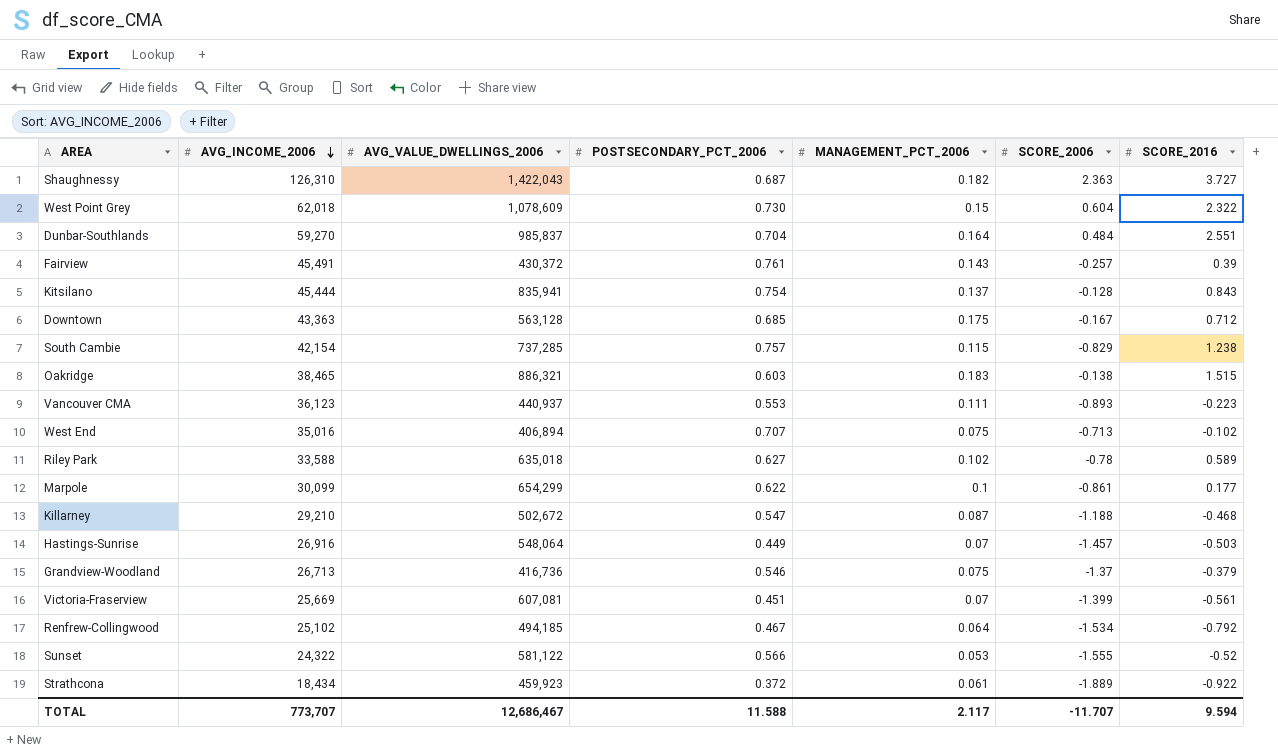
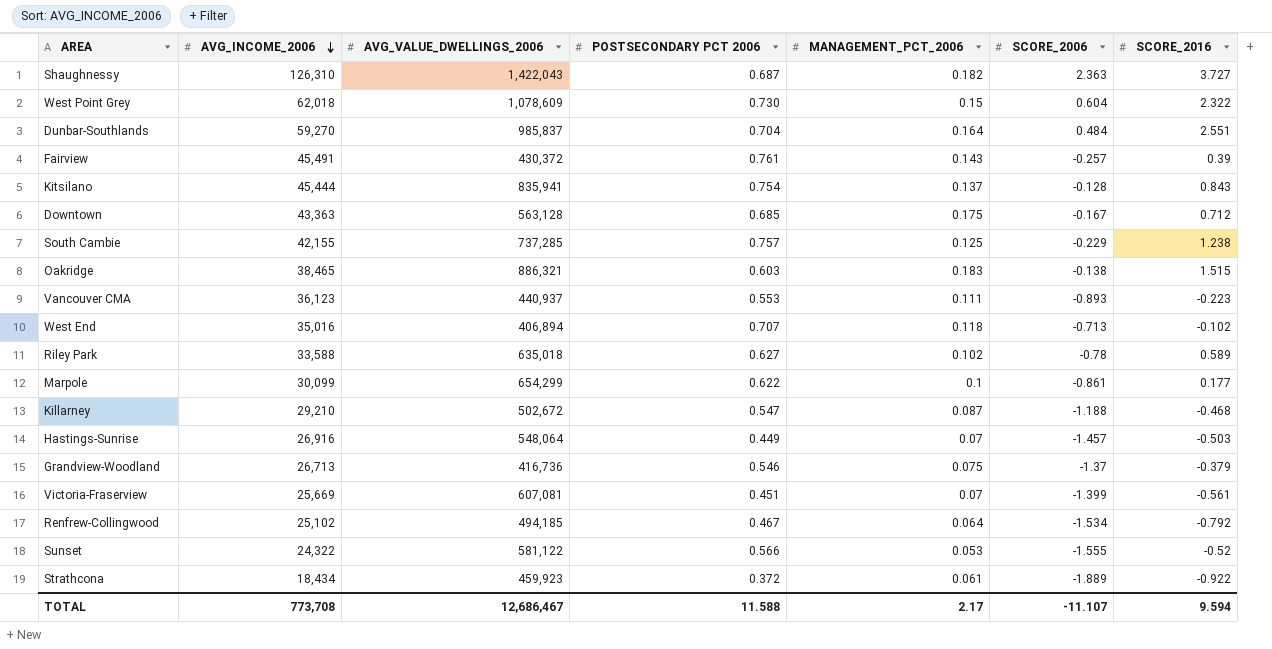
column name: POSTSECONDARY_PCT_2006 -> POSTSECONDARY PCT 2006
South Cambie | AVG_INCOME_2006: 42,154 -> 42,155
South Cambie | MANAGEMENT_PCT_2006: 0.115 -> 0.125
South Cambie | SCORE_2006: -0.829 -> -0.229
West End | MANAGEMENT_PCT_2006: 0.075 -> 0.118
TOTAL | AVG_INCOME_2006: 773,707 -> 773,708
TOTAL | MANAGEMENT_PCT_2006: 2.117 -> 2.17
TOTAL | SCORE_2006: -11.707 -> -11.107

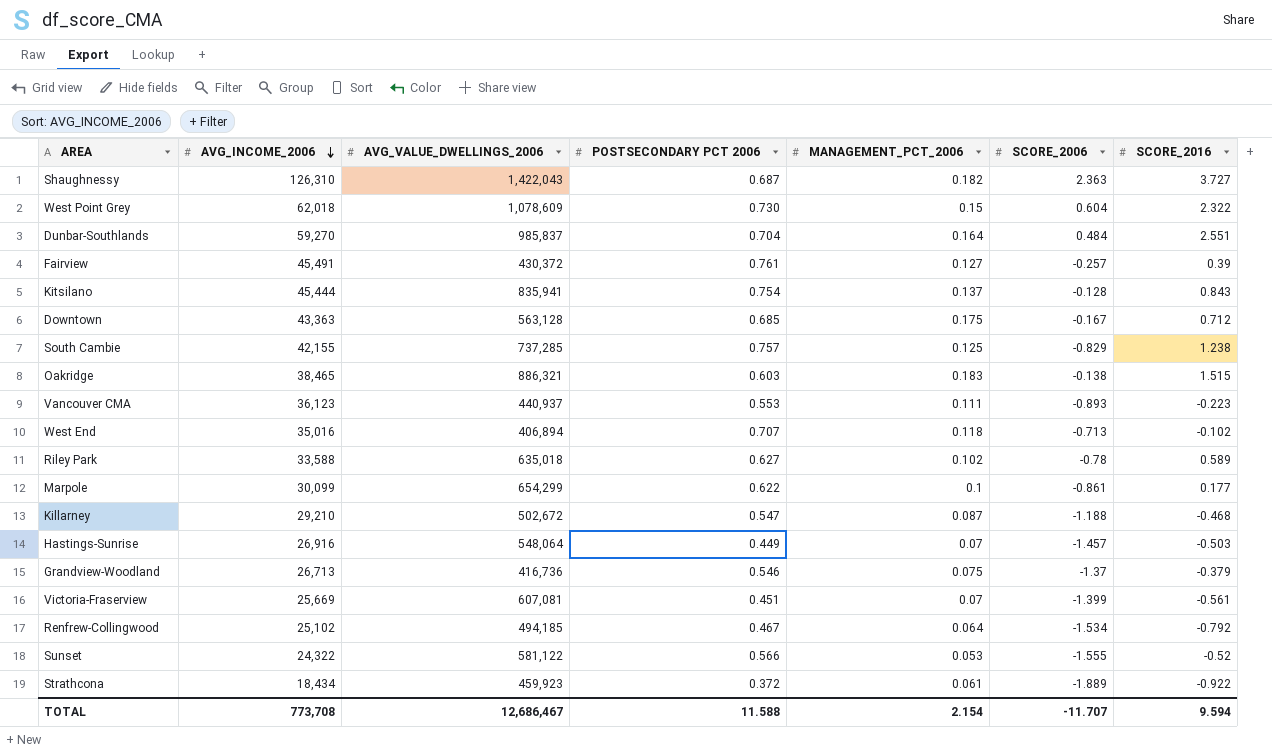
Fairview | MANAGEMENT_PCT_2006: 0.143 -> 0.127
South Cambie | SCORE_2006: -0.229 -> -0.829
TOTAL | MANAGEMENT_PCT_2006: 2.17 -> 2.154
TOTAL | SCORE_2006: -11.107 -> -11.707

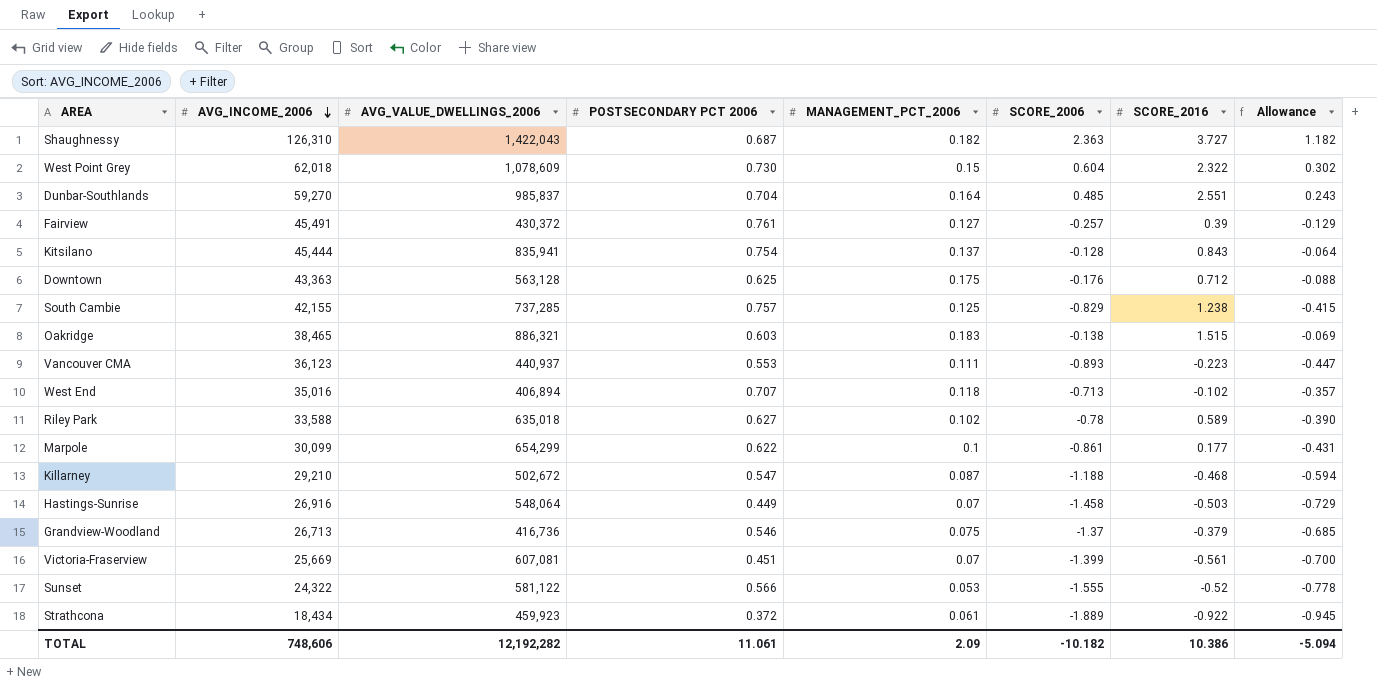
column Allowance | formula: none -> [SCORE_2006] * 0.5
row Renfrew-Collingwood: 25,102 | 494,185 | 0.467 | 0.064 | -1.534 | -0.792 -> none
Dunbar-Southlands | SCORE_2006: 0.484 -> 0.485
Downtown | POSTSECONDARY PCT 2006: 0.685 -> 0.625
Downtown | SCORE_2006: -0.167 -> -0.176
Hastings-Sunrise | SCORE_2006: -1.457 -> -1.458
TOTAL | AVG_INCOME_2006: 773,708 -> 748,606
TOTAL | AVG_VALUE_DWELLINGS_2006: 12,686,467 -> 12,192,282
TOTAL | POSTSECONDARY PCT 2006: 11.588 -> 11.061
TOTAL | MANAGEMENT_PCT_2006: 2.154 -> 2.09
TOTAL | SCORE_2006: -11.707 -> -10.182
TOTAL | SCORE_2016: 9.594 -> 10.386

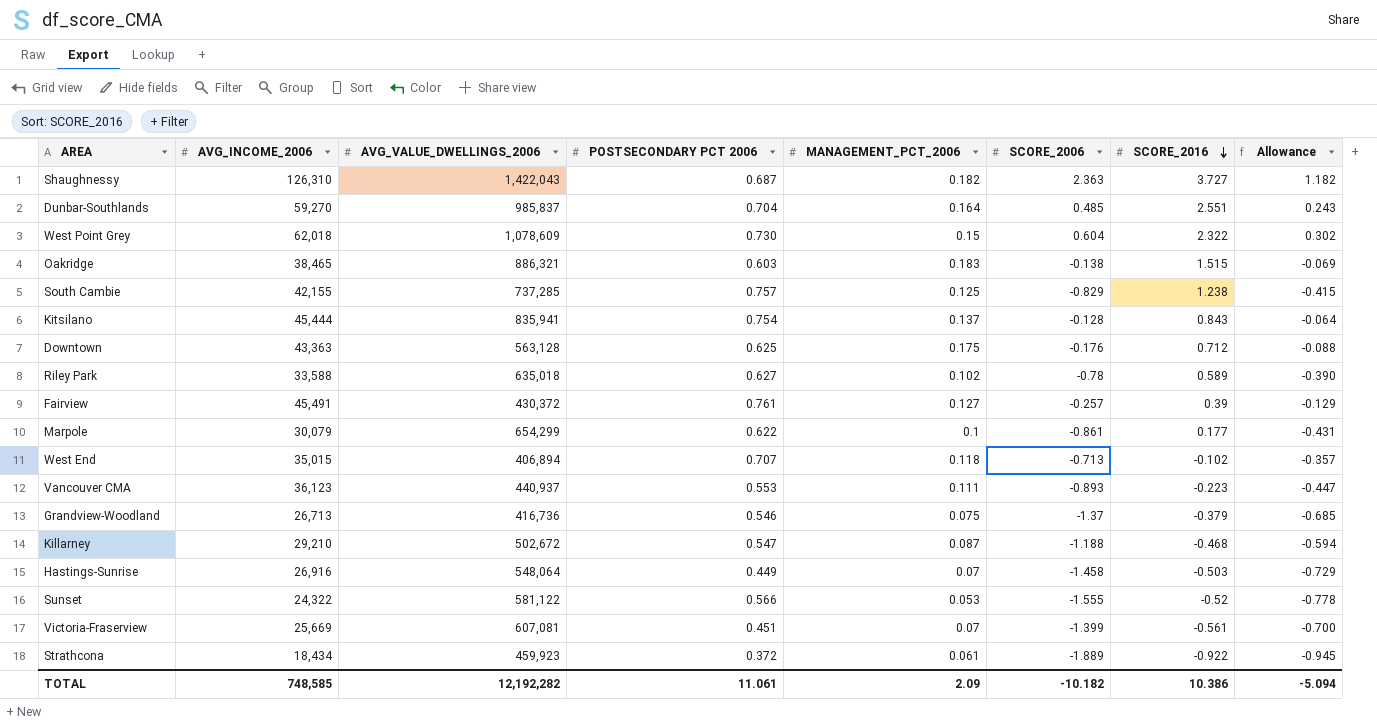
row order: AVG_INCOME_2006 descending -> SCORE_2016 descending
Marpole | AVG_INCOME_2006: 30,099 -> 30,079
West End | AVG_INCOME_2006: 35,016 -> 35,015
TOTAL | AVG_INCOME_2006: 748,606 -> 748,585

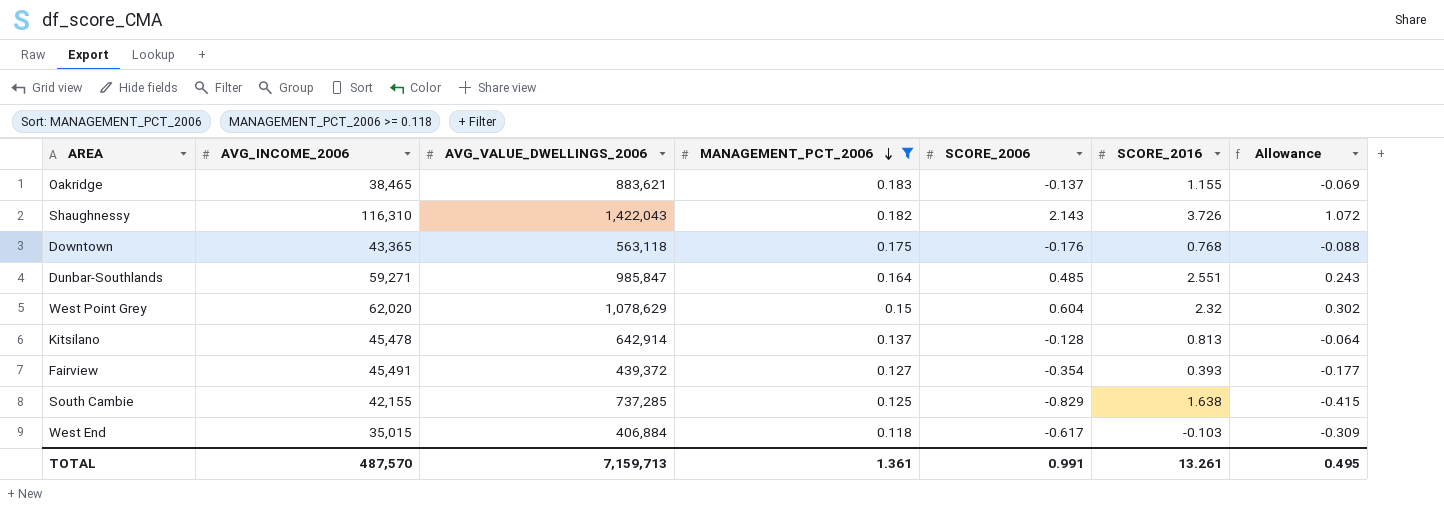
filter: none -> MANAGEMENT_PCT_2006 >= 0.118
row order: SCORE_2016 descending -> MANAGEMENT_PCT_2006 descending
column POSTSECONDARY PCT 2006 | position: 4 -> none
Oakridge | AVG_VALUE_DWELLINGS_2006: 886,321 -> 883,621
Oakridge | SCORE_2006: -0.138 -> -0.137
Oakridge | SCORE_2016: 1.515 -> 1.155
Shaughnessy | AVG_INCOME_2006: 126,310 -> 116,310
Shaughnessy | SCORE_2006: 2.363 -> 2.143
Shaughnessy | SCORE_2016: 3.727 -> 3.726
Shaughnessy | Allowance: 1.182 -> 1.072
Downtown | AVG_INCOME_2006: 43,363 -> 43,365
Downtown | AVG_VALUE_DWELLINGS_2006: 563,128 -> 563,118
Downtown | SCORE_2016: 0.712 -> 0.768
Dunbar-Southlands | AVG_INCOME_2006: 59,270 -> 59,271
Dunbar-Southlands | AVG_VALUE_DWELLINGS_2006: 985,837 -> 985,847
West Point Grey | AVG_INCOME_2006: 62,018 -> 62,020
West Point Grey | AVG_VALUE_DWELLINGS_2006: 1,078,609 -> 1,078,629
West Point Grey | SCORE_2016: 2.322 -> 2.32
Kitsilano | AVG_INCOME_2006: 45,444 -> 45,478
Kitsilano | AVG_VALUE_DWELLINGS_2006: 835,941 -> 642,914
Kitsilano | SCORE_2016: 0.843 -> 0.813
Fairview | AVG_VALUE_DWELLINGS_2006: 430,372 -> 439,372
Fairview | SCORE_2006: -0.257 -> -0.354
Fairview | SCORE_2016: 0.39 -> 0.393
Fairview | Allowance: -0.129 -> -0.177
South Cambie | SCORE_2016: 1.238 -> 1.638
West End | AVG_VALUE_DWELLINGS_2006: 406,894 -> 406,884
West End | SCORE_2006: -0.713 -> -0.617
West End | SCORE_2016: -0.102 -> -0.103
West End | Allowance: -0.357 -> -0.309
TOTAL | AVG_INCOME_2006: 748,585 -> 487,570
TOTAL | AVG_VALUE_DWELLINGS_2006: 12,192,282 -> 7,159,713
TOTAL | MANAGEMENT_PCT_2006: 2.09 -> 1.361
TOTAL | SCORE_2006: -10.182 -> 0.991
TOTAL | SCORE_2016: 10.386 -> 13.261
TOTAL | Allowance: -5.094 -> 0.495

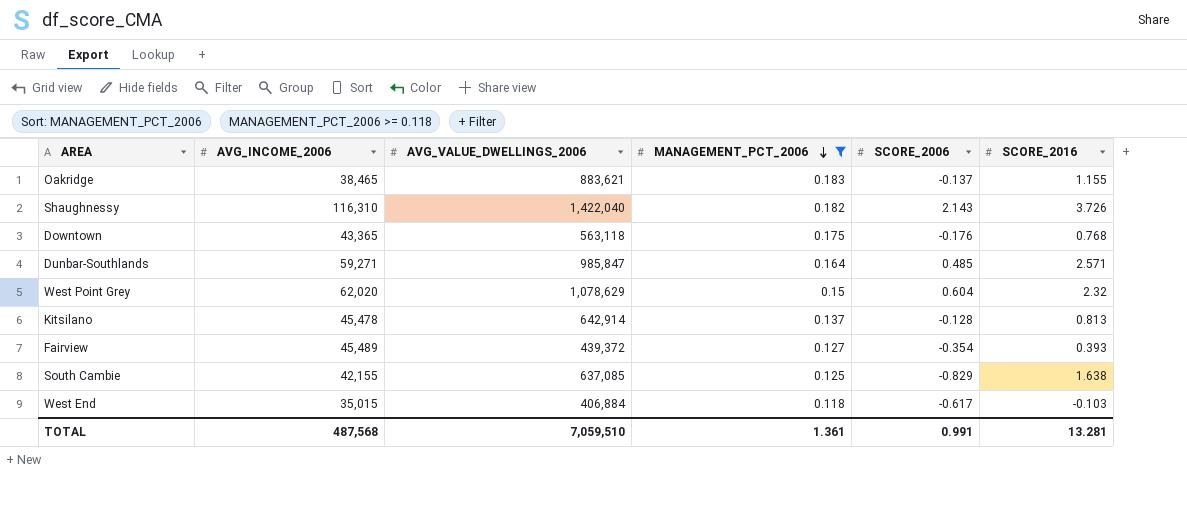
column Allowance | formula: [SCORE_2006] * 0.5 -> none
Shaughnessy | AVG_VALUE_DWELLINGS_2006: 1,422,043 -> 1,422,040
Dunbar-Southlands | SCORE_2016: 2.551 -> 2.571
Fairview | AVG_INCOME_2006: 45,491 -> 45,489
South Cambie | AVG_VALUE_DWELLINGS_2006: 737,285 -> 637,085
TOTAL | AVG_INCOME_2006: 487,570 -> 487,568
TOTAL | AVG_VALUE_DWELLINGS_2006: 7,159,713 -> 7,059,510
TOTAL | SCORE_2016: 13.261 -> 13.281

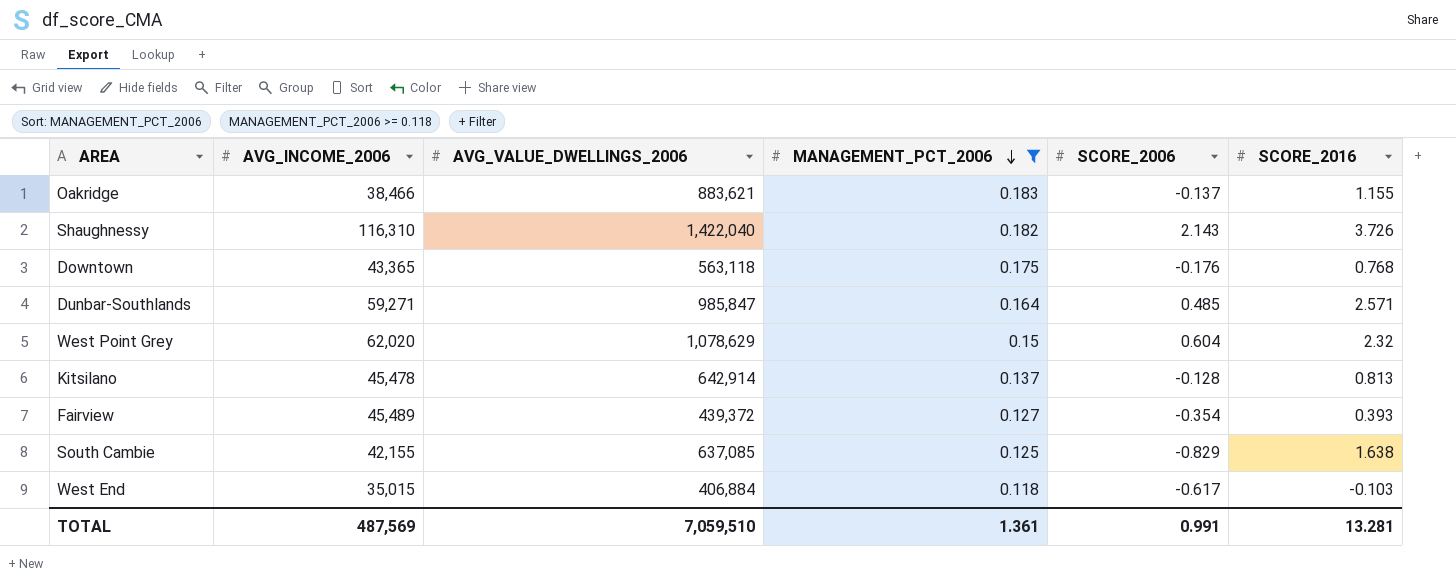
Oakridge | AVG_INCOME_2006: 38,465 -> 38,466
TOTAL | AVG_INCOME_2006: 487,568 -> 487,569

